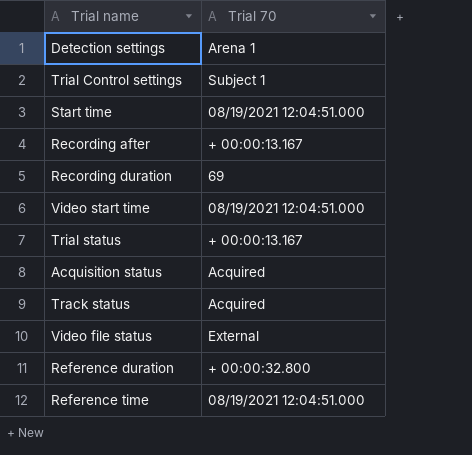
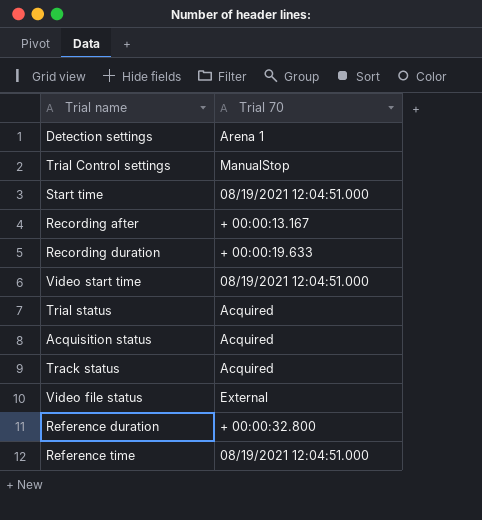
Trial Control settings | Trial 70: Subject 1 -> ManualStop
Recording duration | Trial 70: 69 -> + 00:00:19.633
Trial status | Trial 70: + 00:00:13.167 -> Acquired

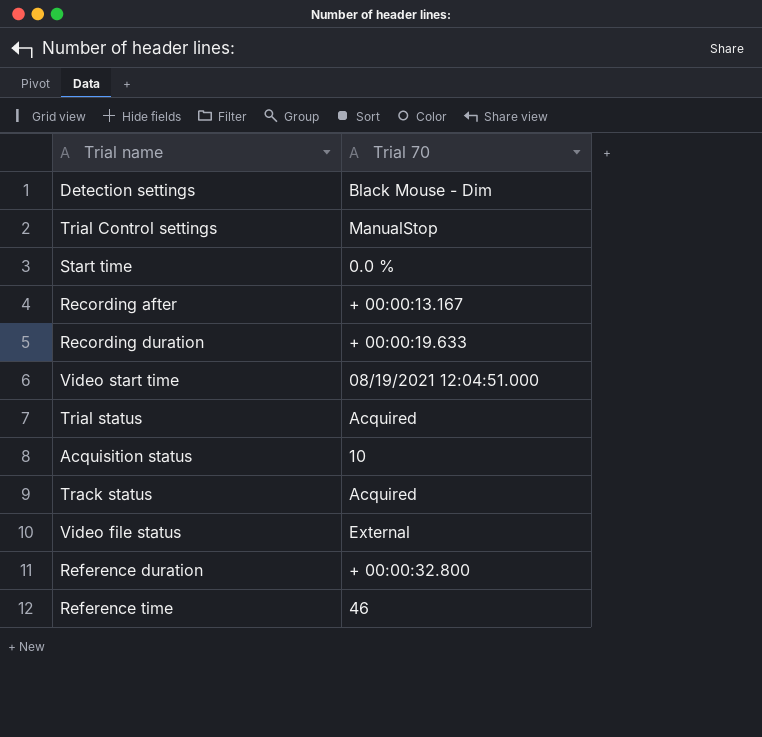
Detection settings | Trial 70: Arena 1 -> Black Mouse - Dim
Start time | Trial 70: 08/19/2021 12:04:51.000 -> 0.0 %
Acquisition status | Trial 70: Acquired -> 10
Reference time | Trial 70: 08/19/2021 12:04:51.000 -> 46

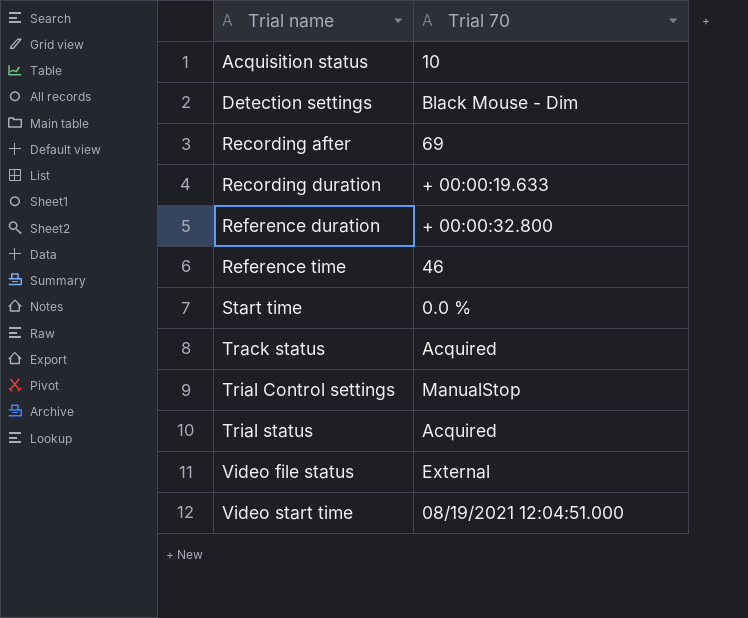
row order: none -> Trial name ascending
Recording after | Trial 70: + 00:00:13.167 -> 69

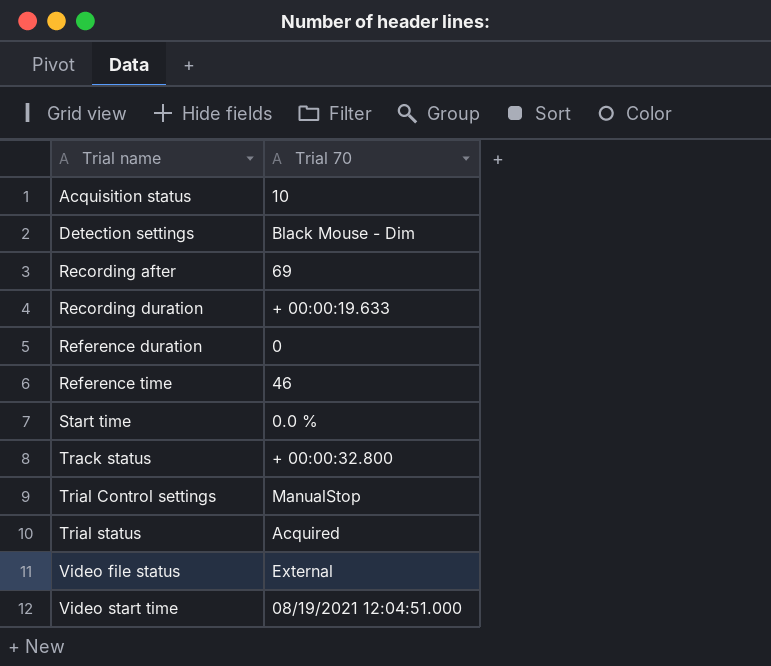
Reference duration | Trial 70: + 00:00:32.800 -> 0
Track status | Trial 70: Acquired -> + 00:00:32.800

